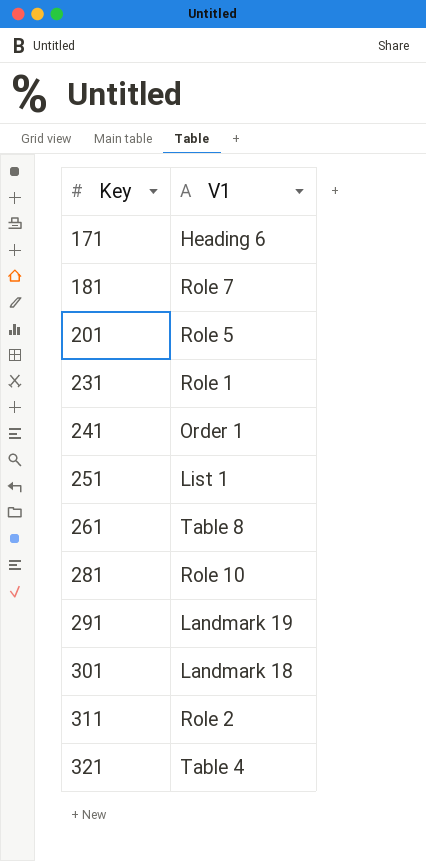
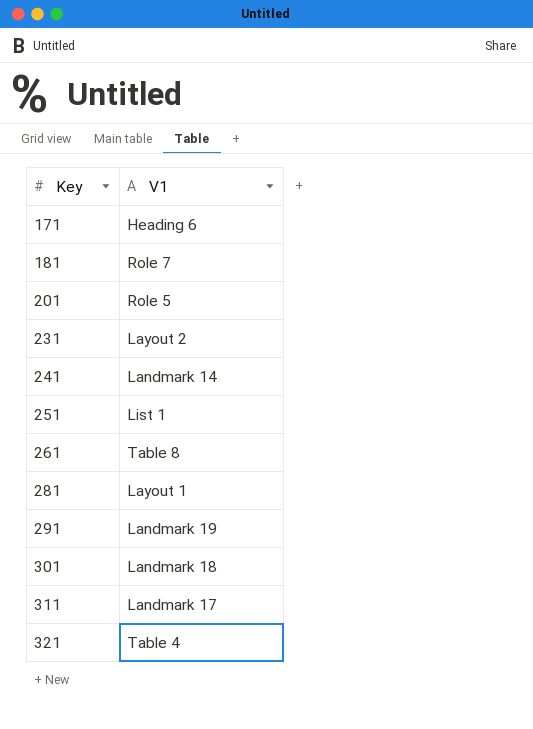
231 | V1: Role 1 -> Layout 2
241 | V1: Order 1 -> Landmark 14
281 | V1: Role 10 -> Layout 1
311 | V1: Role 2 -> Landmark 17

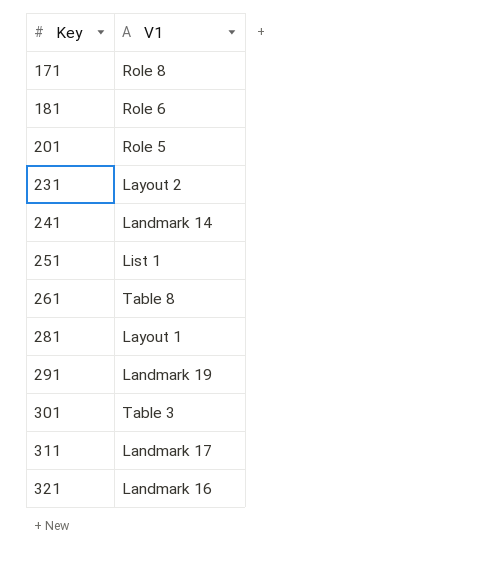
171 | V1: Heading 6 -> Role 8
181 | V1: Role 7 -> Role 6
301 | V1: Landmark 18 -> Table 3
321 | V1: Table 4 -> Landmark 16

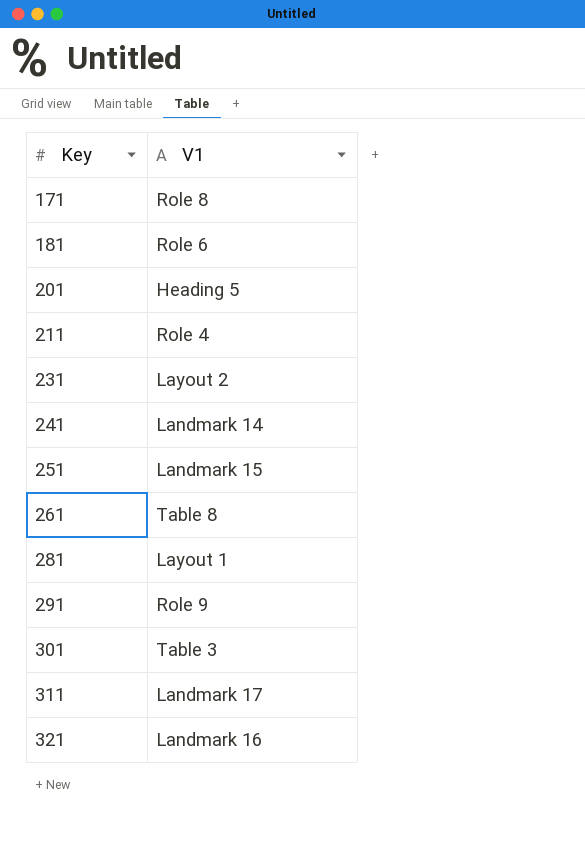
201 | V1: Role 5 -> Heading 5
row 211: none -> Role 4
251 | V1: List 1 -> Landmark 15
291 | V1: Landmark 19 -> Role 9

